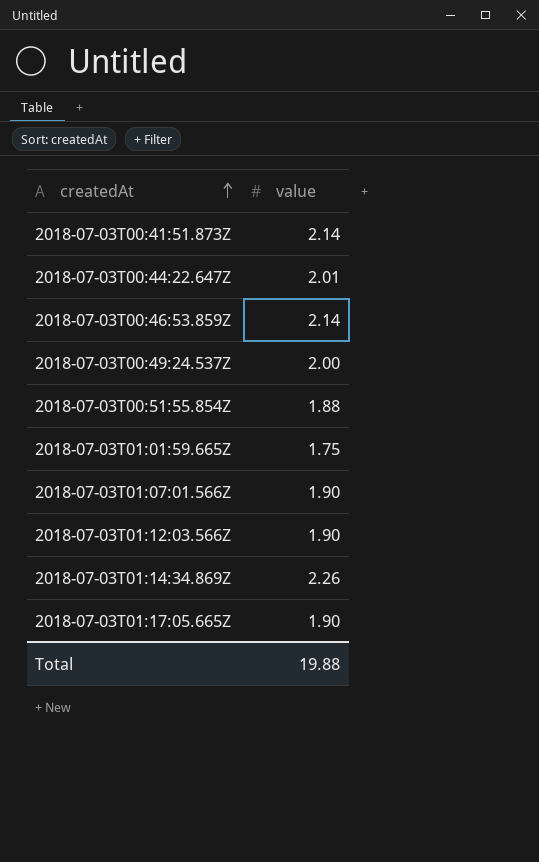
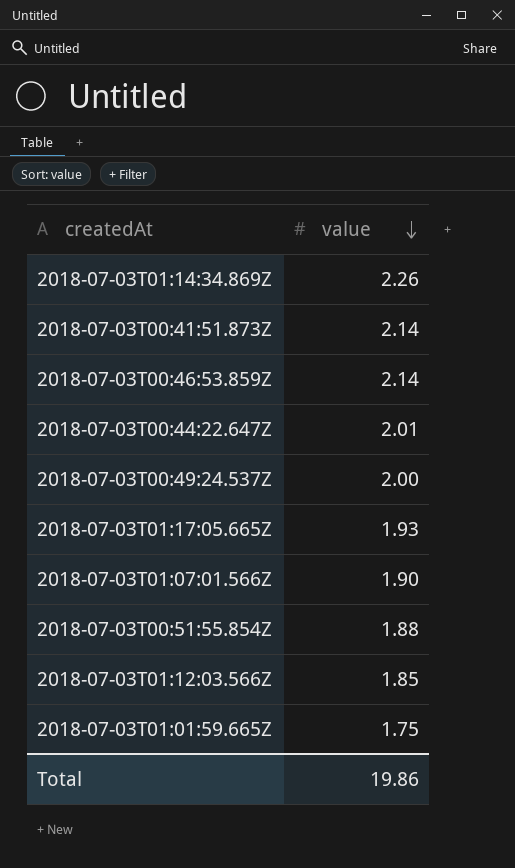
row order: createdAt ascending -> value descending
2018-07-03T01:17:05.665Z | value: 1.90 -> 1.93
2018-07-03T01:12:03.566Z | value: 1.90 -> 1.85
Total | value: 19.88 -> 19.86

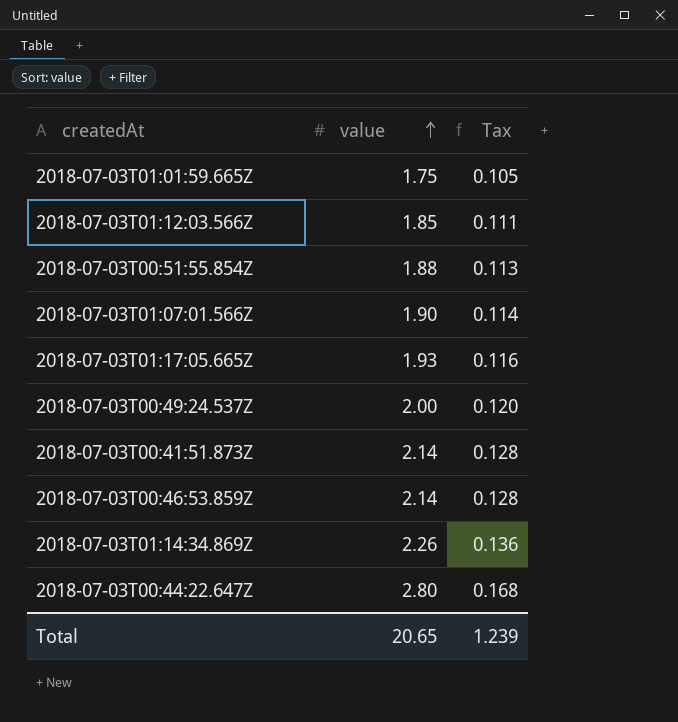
row order: value descending -> value ascending
column Tax | formula: none -> [value] * 0.06
2018-07-03T00:44:22.647Z | value: 2.01 -> 2.80
Total | value: 19.86 -> 20.65

